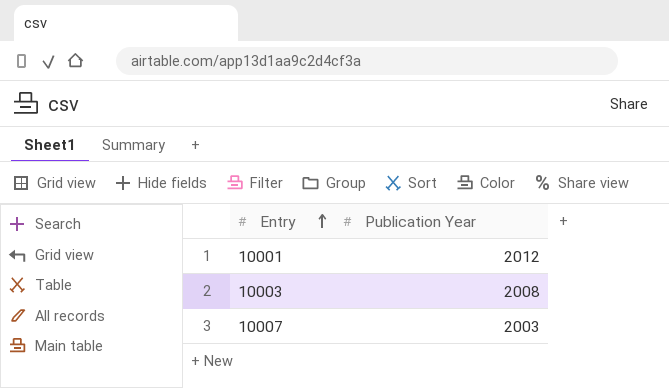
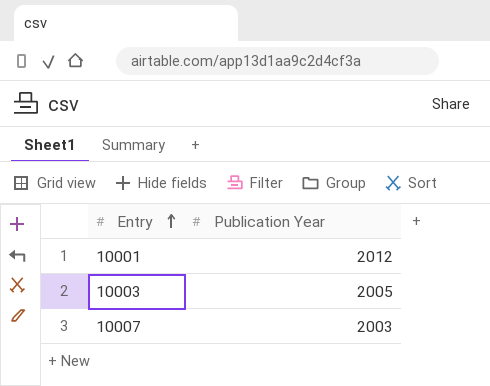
10003 | Publication Year: 2008 -> 2005

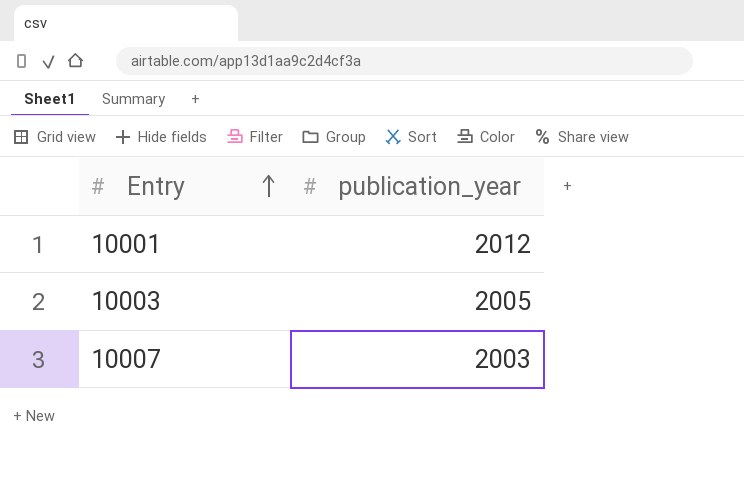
column name: Publication Year -> publication_year

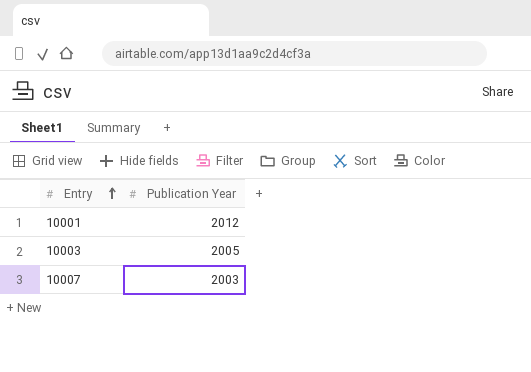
column name: publication_year -> Publication Year

